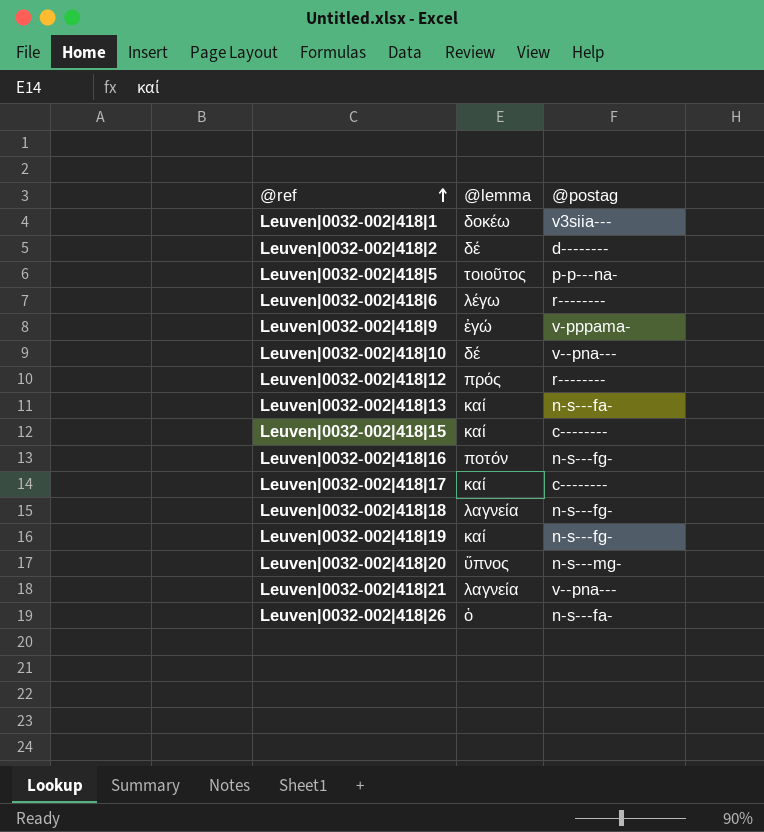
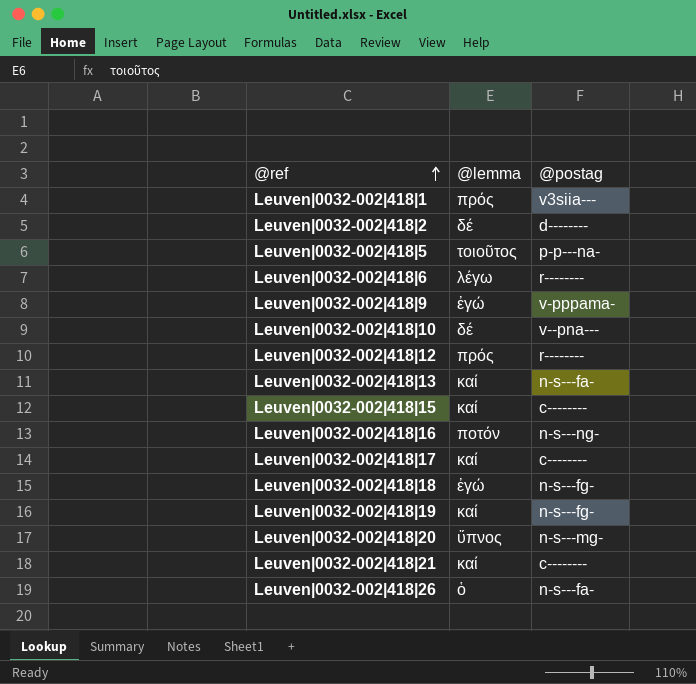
Leuven|0032-002|418|1 | @lemma: δοκέω -> πρός
Leuven|0032-002|418|16 | @postag: n-s---fg- -> n-s---ng-
Leuven|0032-002|418|18 | @lemma: λαγνεία -> ἐγώ
Leuven|0032-002|418|21 | @lemma: λαγνεία -> καί
Leuven|0032-002|418|21 | @postag: v--pna--- -> c--------

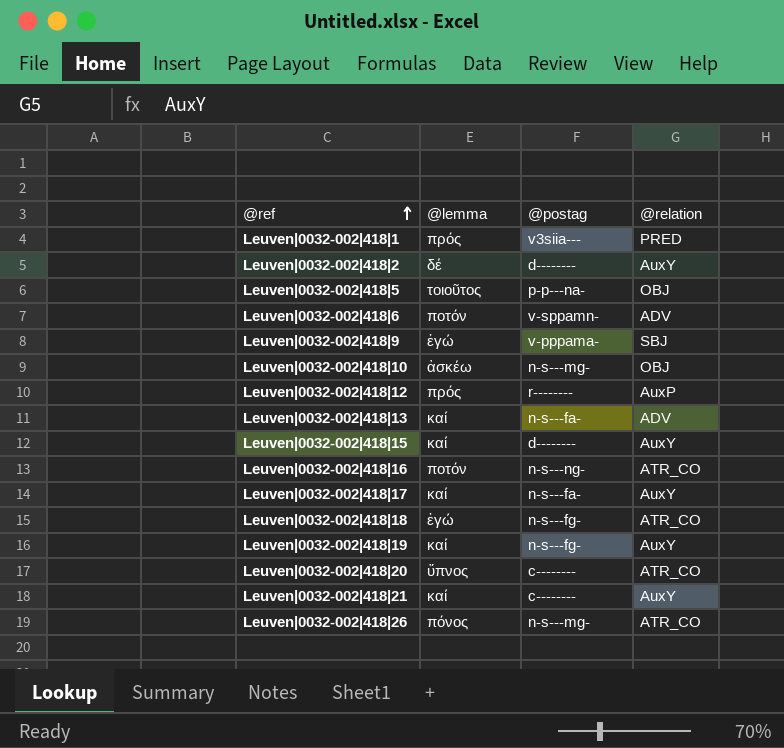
column @relation | position: none -> 4
Leuven|0032-002|418|6 | @lemma: λέγω -> ποτόν
Leuven|0032-002|418|6 | @postag: r-------- -> v-sppamn-
Leuven|0032-002|418|10 | @lemma: δέ -> ἀσκέω
Leuven|0032-002|418|10 | @postag: v--pna--- -> n-s---mg-
Leuven|0032-002|418|15 | @postag: c-------- -> d--------
Leuven|0032-002|418|17 | @postag: c-------- -> n-s---fa-
Leuven|0032-002|418|20 | @postag: n-s---mg- -> c--------
Leuven|0032-002|418|26 | @lemma: ὁ -> πόνος
Leuven|0032-002|418|26 | @postag: n-s---fa- -> n-s---mg-

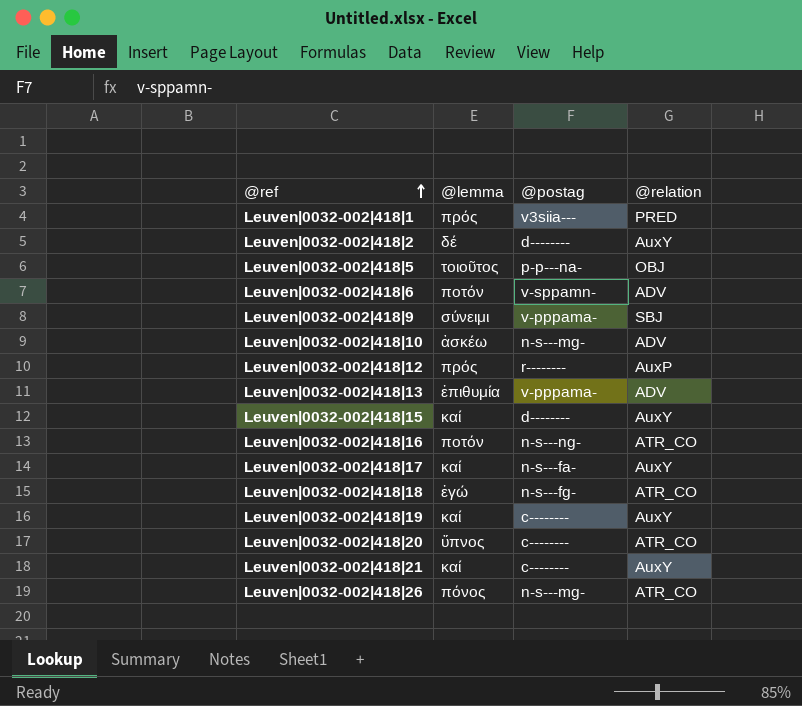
Leuven|0032-002|418|9 | @lemma: ἐγώ -> σύνειμι
Leuven|0032-002|418|10 | @relation: OBJ -> ADV
Leuven|0032-002|418|13 | @lemma: καί -> ἐπιθυμία
Leuven|0032-002|418|13 | @postag: n-s---fa- -> v-pppama-
Leuven|0032-002|418|19 | @postag: n-s---fg- -> c--------

